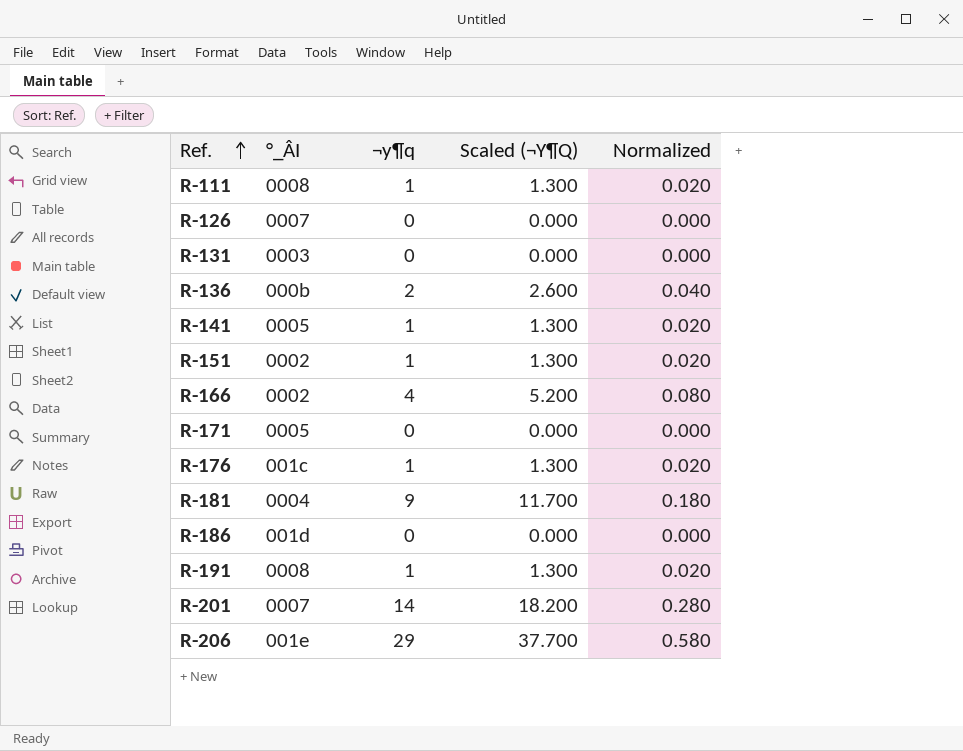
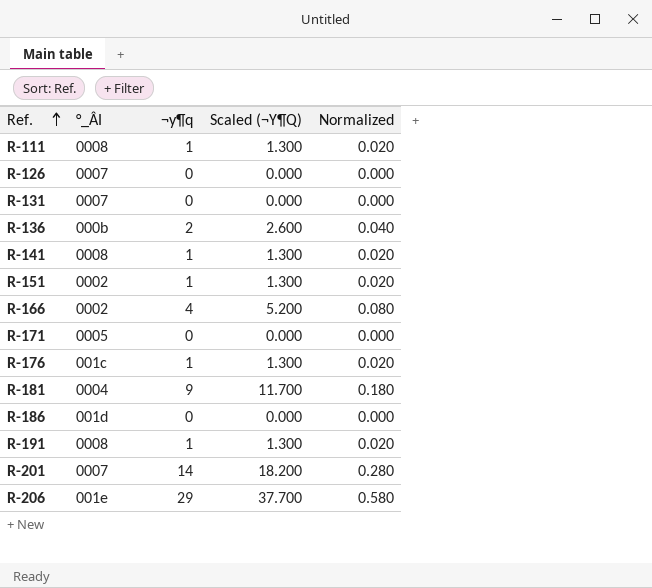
R-131 | °_ÂI: 0003 -> 0007
R-141 | °_ÂI: 0005 -> 0008

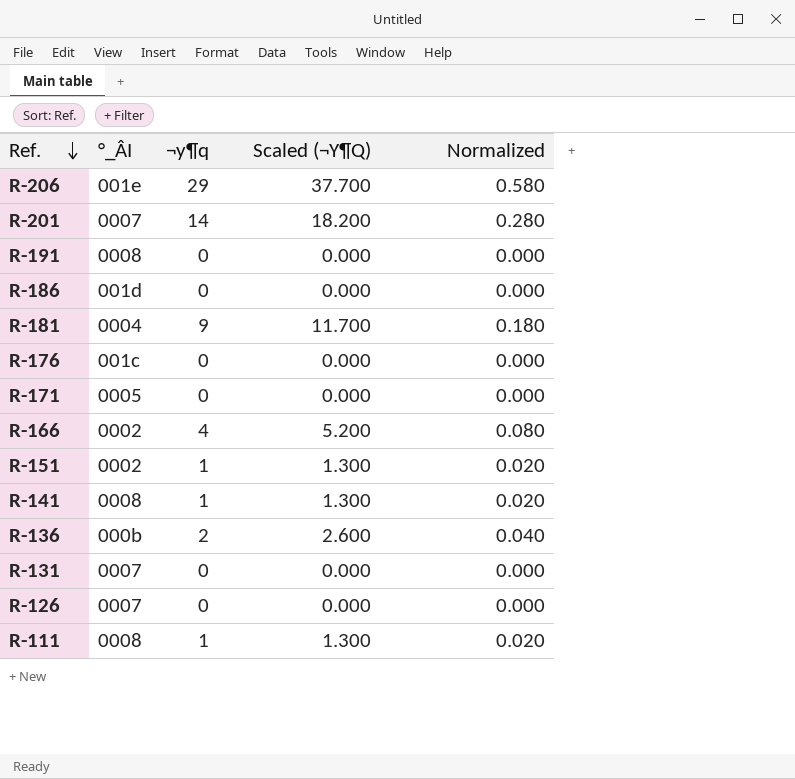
row order: Ref. ascending -> Ref. descending
R-191 | ¬y¶q: 1 -> 0
R-191 | Scaled (¬Y¶Q): 1.300 -> 0.000
R-191 | Normalized: 0.020 -> 0.000
R-176 | ¬y¶q: 1 -> 0
R-176 | Scaled (¬Y¶Q): 1.300 -> 0.000
R-176 | Normalized: 0.020 -> 0.000

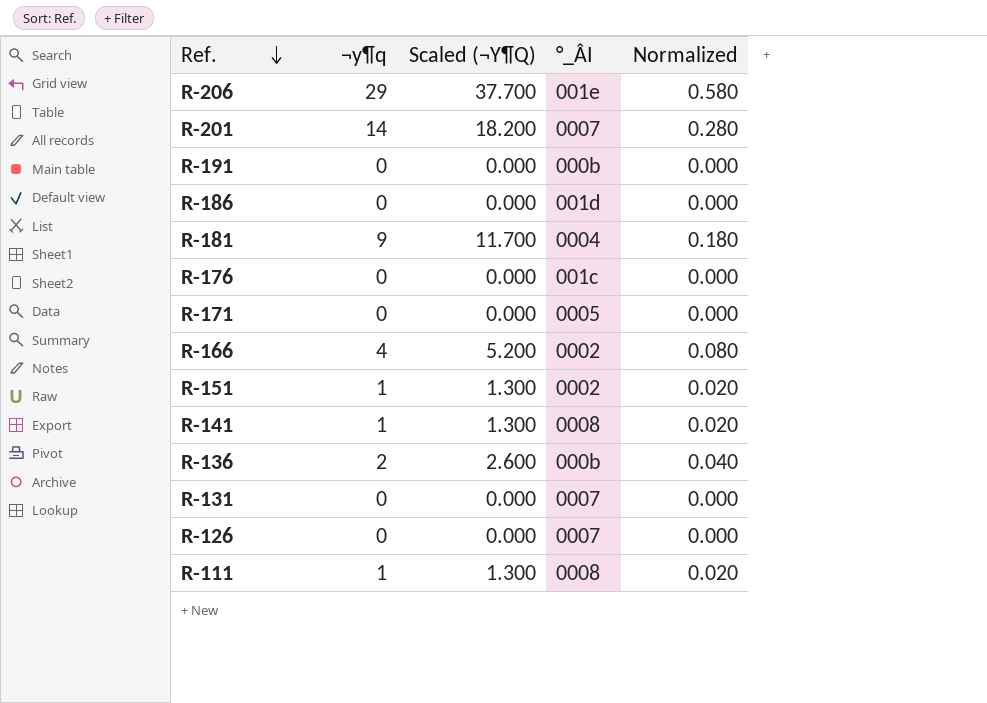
column °_ÂI | position: 2 -> 4
R-191 | °_ÂI: 0008 -> 000b

